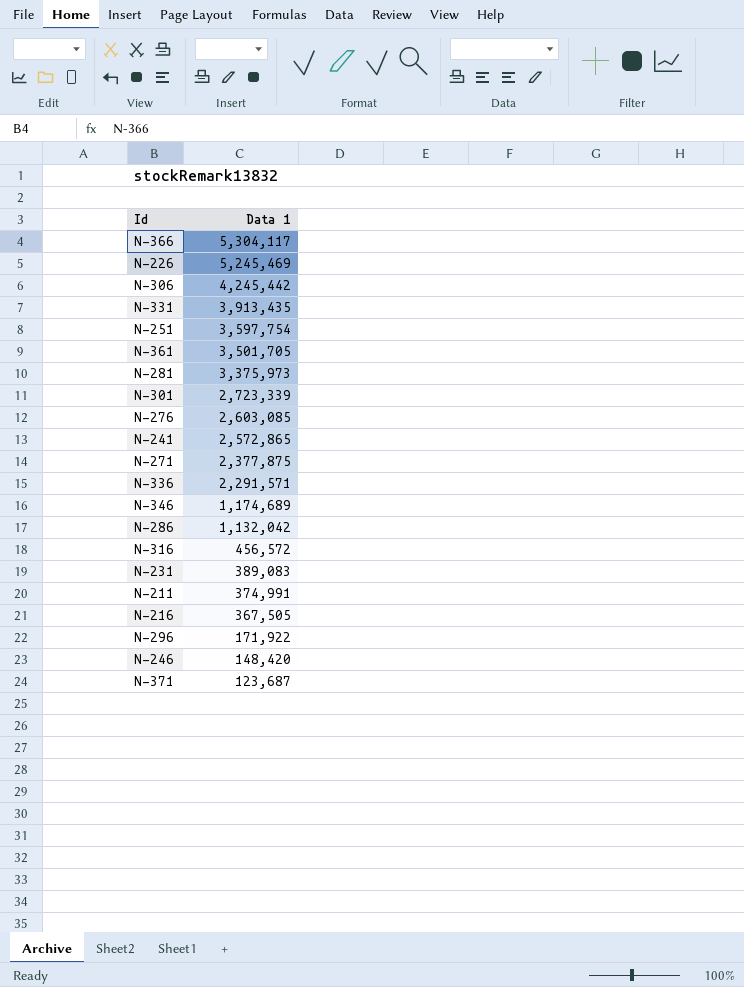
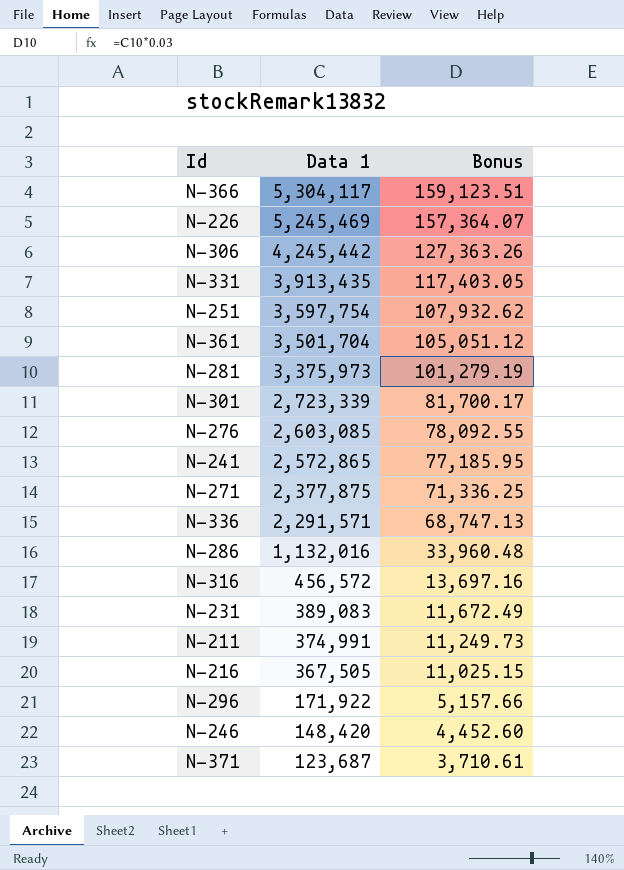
column Bonus | formula: none -> [Data 1] * 0.03
row N-346: 1,174,689 -> none
N-361 | Data 1: 3,501,705 -> 3,501,704
N-286 | Data 1: 1,132,042 -> 1,132,016

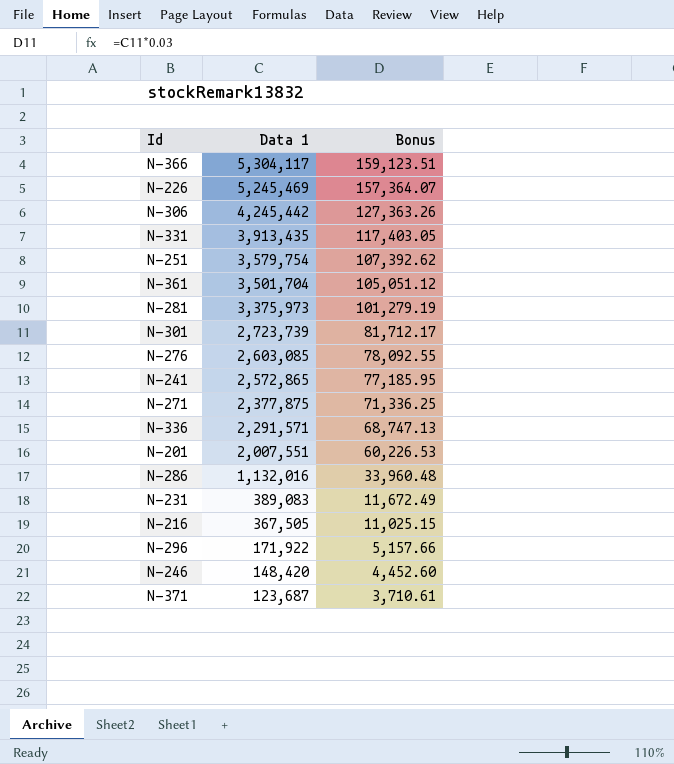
row N-316: 456,572 | 13,697.16 -> none
row N-211: 374,991 | 11,249.73 -> none
N-251 | Data 1: 3,597,754 -> 3,579,754
N-251 | Bonus: 107,932.62 -> 107,392.62
N-301 | Data 1: 2,723,339 -> 2,723,739
N-301 | Bonus: 81,700.17 -> 81,712.17
row N-201: none -> 2,007,551 | 60,226.53

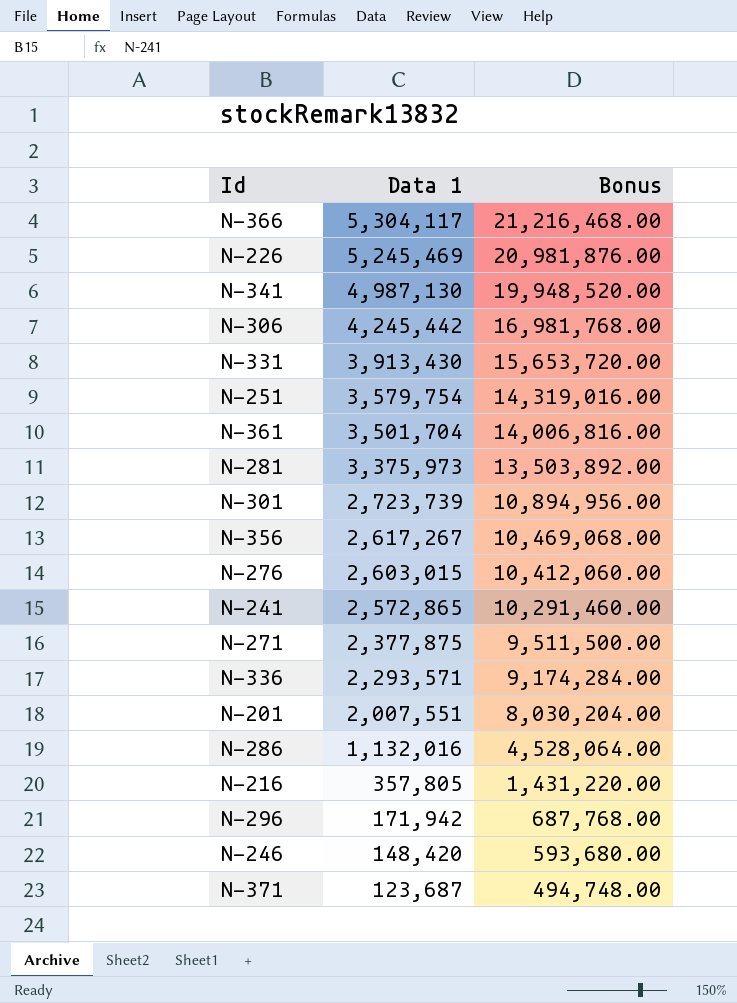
column Bonus | formula: [Data 1] * 0.03 -> [Data 1] * 4
row N-231: 389,083 | 11,672.49 -> none
row N-341: none -> 4,987,130 | 19,948,520.00
N-331 | Data 1: 3,913,435 -> 3,913,430
row N-356: none -> 2,617,267 | 10,469,068.00
N-276 | Data 1: 2,603,085 -> 2,603,015
N-336 | Data 1: 2,291,571 -> 2,293,571
N-216 | Data 1: 367,505 -> 357,805
N-296 | Data 1: 171,922 -> 171,942

